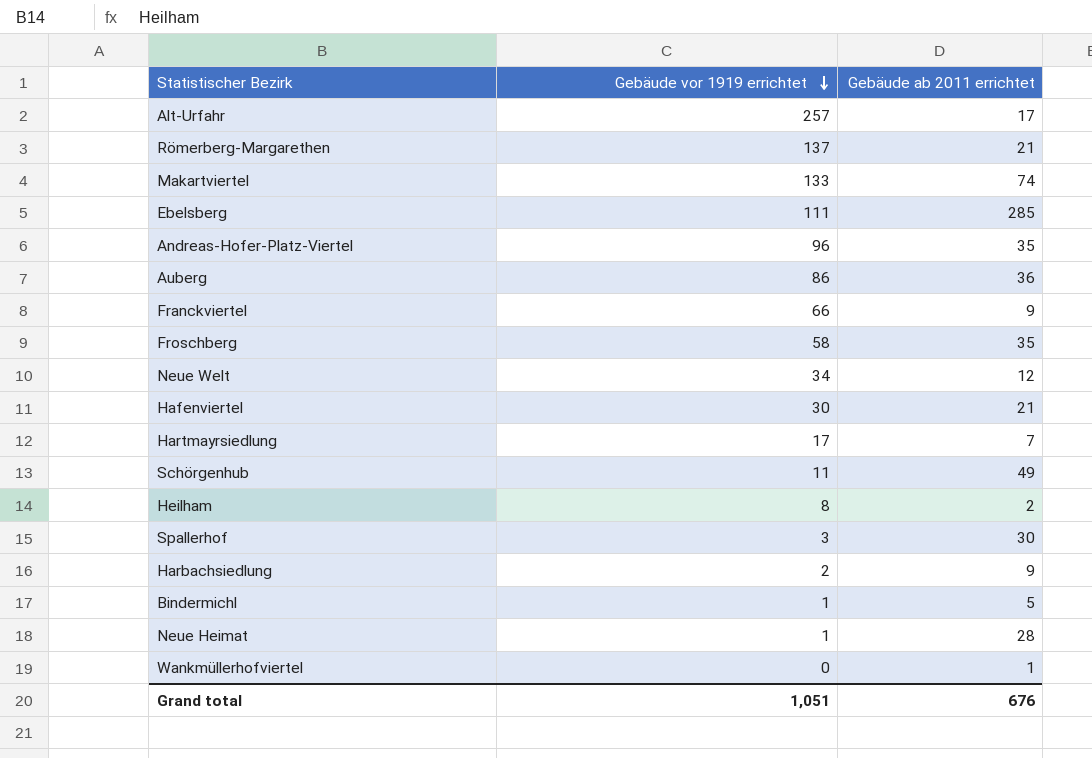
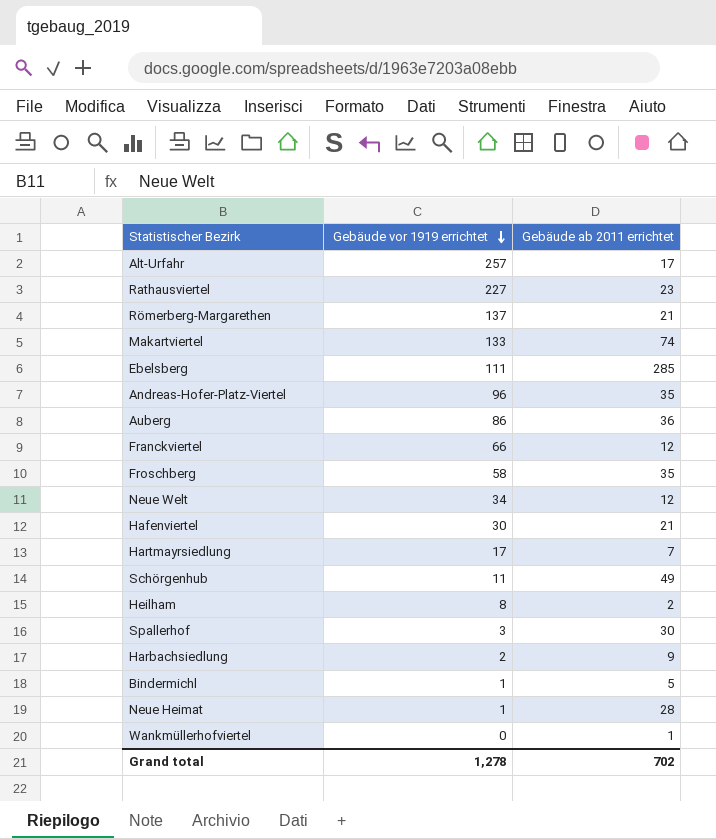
row Rathausviertel: none -> 227 | 23
Franckviertel | Gebäude ab 2011 errichtet: 9 -> 12
Grand total | Gebäude vor 1919 errichtet: 1,051 -> 1,278
Grand total | Gebäude ab 2011 errichtet: 676 -> 702

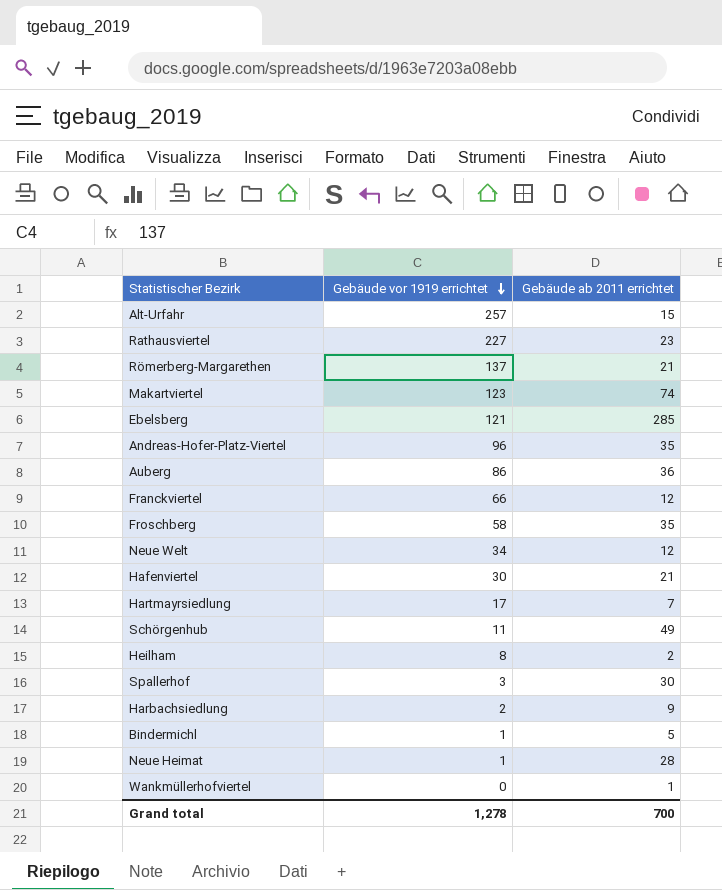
Alt-Urfahr | Gebäude ab 2011 errichtet: 17 -> 15
Makartviertel | Gebäude vor 1919 errichtet: 133 -> 123
Ebelsberg | Gebäude vor 1919 errichtet: 111 -> 121
Grand total | Gebäude ab 2011 errichtet: 702 -> 700

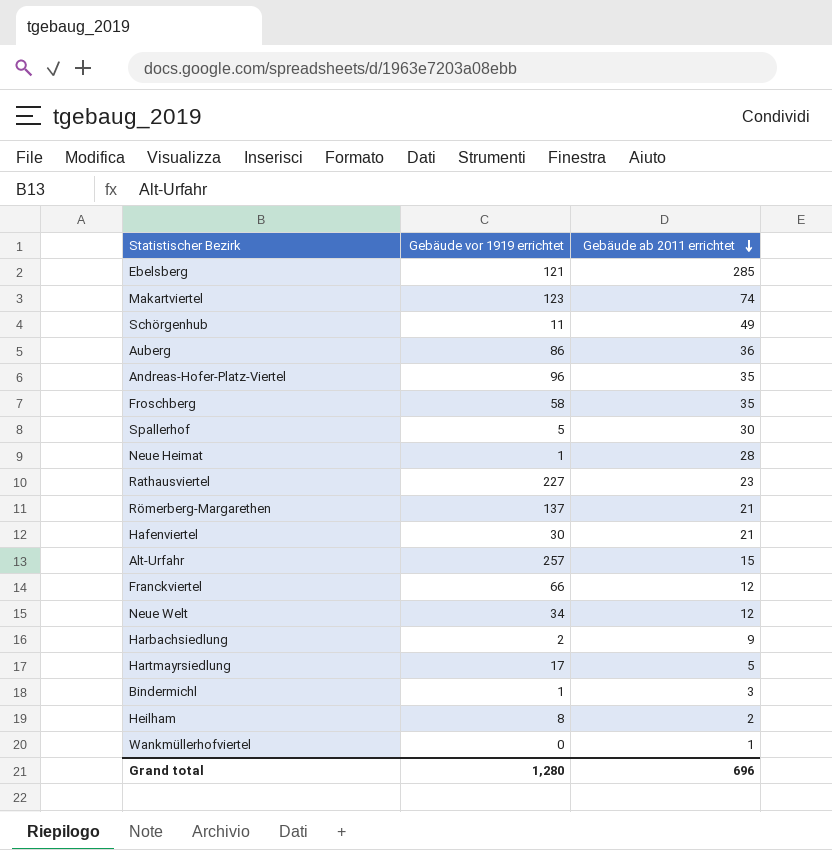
row order: Gebäude vor 1919 errichtet descending -> Gebäude ab 2011 errichtet descending
Spallerhof | Gebäude vor 1919 errichtet: 3 -> 5
Hartmayrsiedlung | Gebäude ab 2011 errichtet: 7 -> 5
Bindermichl | Gebäude ab 2011 errichtet: 5 -> 3
Grand total | Gebäude vor 1919 errichtet: 1,278 -> 1,280
Grand total | Gebäude ab 2011 errichtet: 700 -> 696

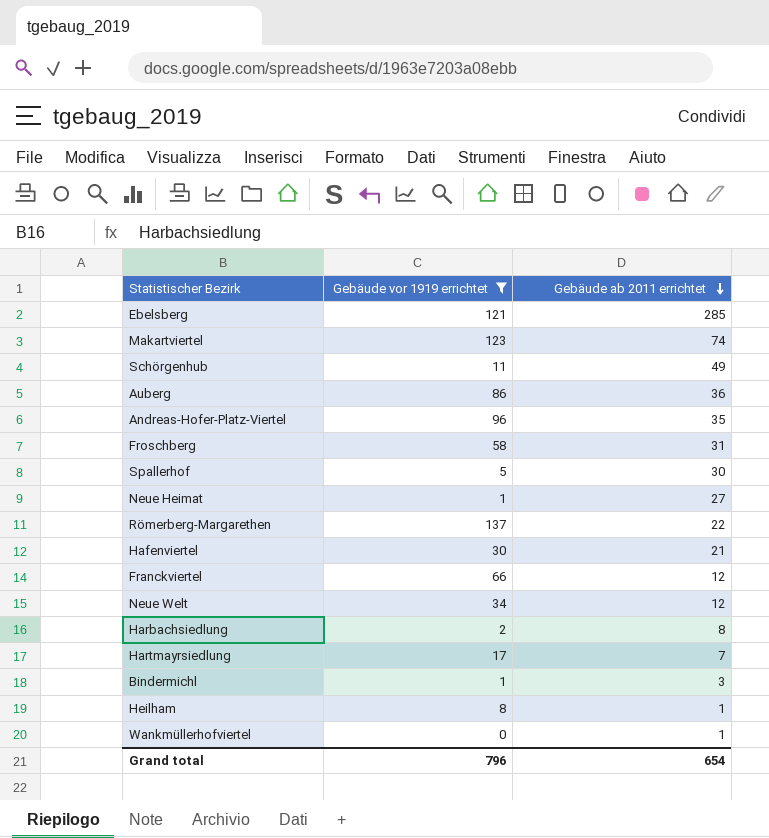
filter: none -> Gebäude vor 1919 errichtet <= 137
Froschberg | Gebäude ab 2011 errichtet: 35 -> 31
Neue Heimat | Gebäude ab 2011 errichtet: 28 -> 27
Römerberg-Margarethen | Gebäude ab 2011 errichtet: 21 -> 22
Harbachsiedlung | Gebäude ab 2011 errichtet: 9 -> 8
Hartmayrsiedlung | Gebäude ab 2011 errichtet: 5 -> 7
Heilham | Gebäude ab 2011 errichtet: 2 -> 1
Grand total | Gebäude vor 1919 errichtet: 1,280 -> 796
Grand total | Gebäude ab 2011 errichtet: 696 -> 654

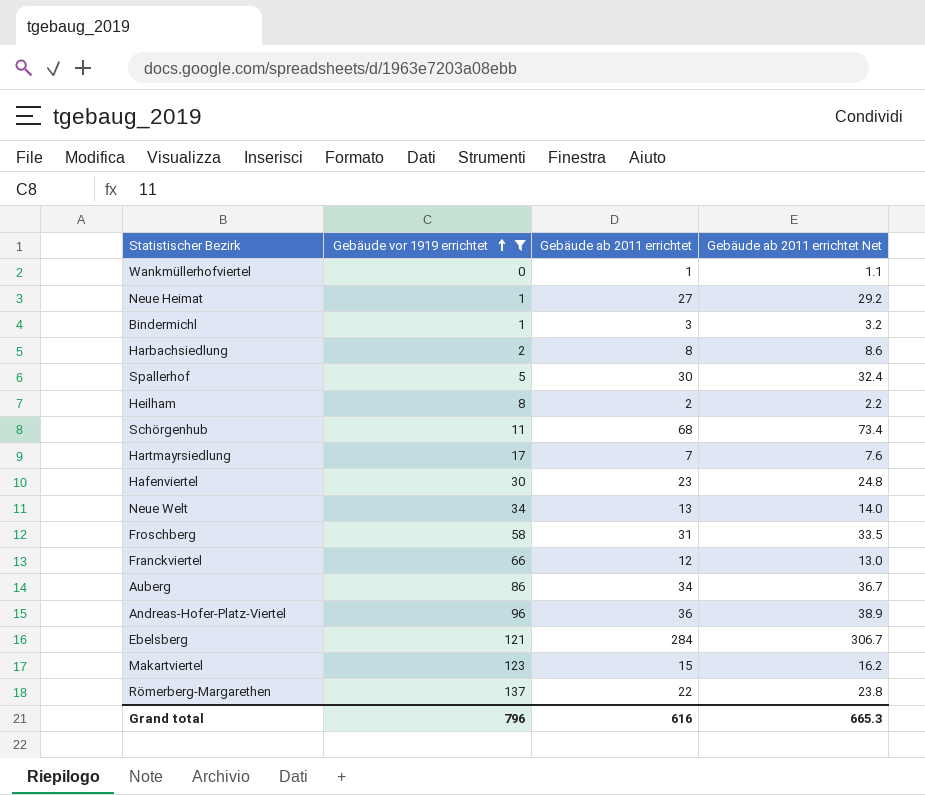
row order: Gebäude ab 2011 errichtet descending -> Gebäude vor 1919 errichtet ascending
column Gebäude ab 2011 errichtet Net | formula: none -> [Gebäude ab 2011 errichtet] * 1.08
Heilham | Gebäude ab 2011 errichtet: 1 -> 2
Schörgenhub | Gebäude ab 2011 errichtet: 49 -> 68
Hafenviertel | Gebäude ab 2011 errichtet: 21 -> 23
Neue Welt | Gebäude ab 2011 errichtet: 12 -> 13
Auberg | Gebäude ab 2011 errichtet: 36 -> 34
Andreas-Hofer-Platz-Viertel | Gebäude ab 2011 errichtet: 35 -> 36
Ebelsberg | Gebäude ab 2011 errichtet: 285 -> 284
Makartviertel | Gebäude ab 2011 errichtet: 74 -> 15
Grand total | Gebäude ab 2011 errichtet: 654 -> 616

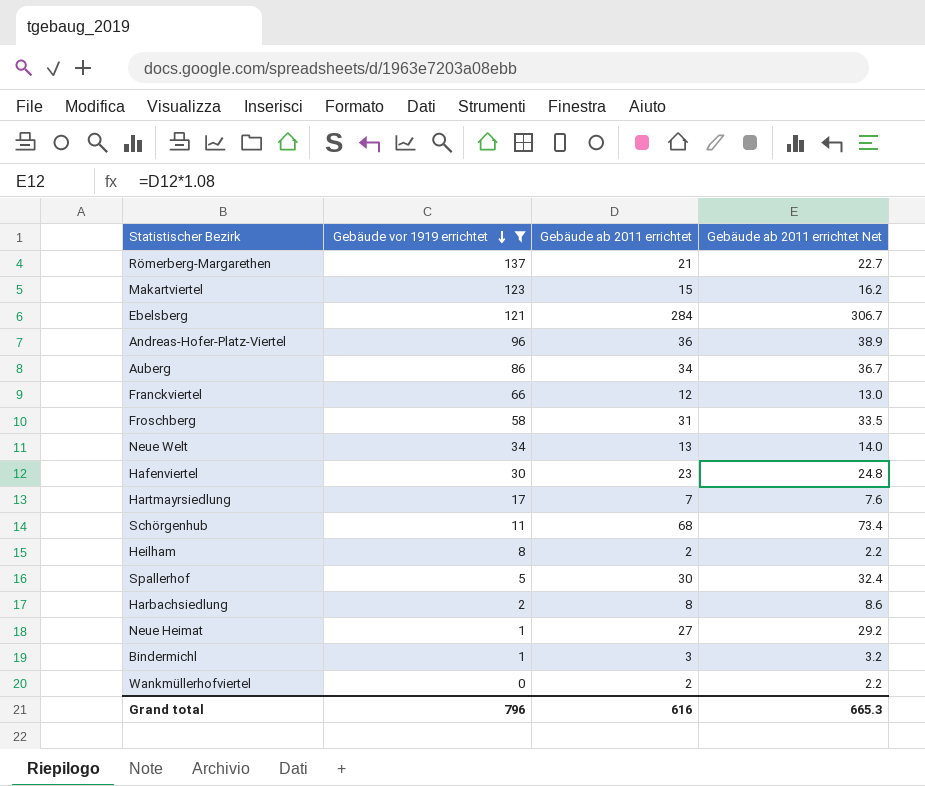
row order: Gebäude vor 1919 errichtet ascending -> Gebäude vor 1919 errichtet descending
Römerberg-Margarethen | Gebäude ab 2011 errichtet: 22 -> 21
Römerberg-Margarethen | Gebäude ab 2011 errichtet Net: 23.8 -> 22.7
Wankmüllerhofviertel | Gebäude ab 2011 errichtet: 1 -> 2
Wankmüllerhofviertel | Gebäude ab 2011 errichtet Net: 1.1 -> 2.2

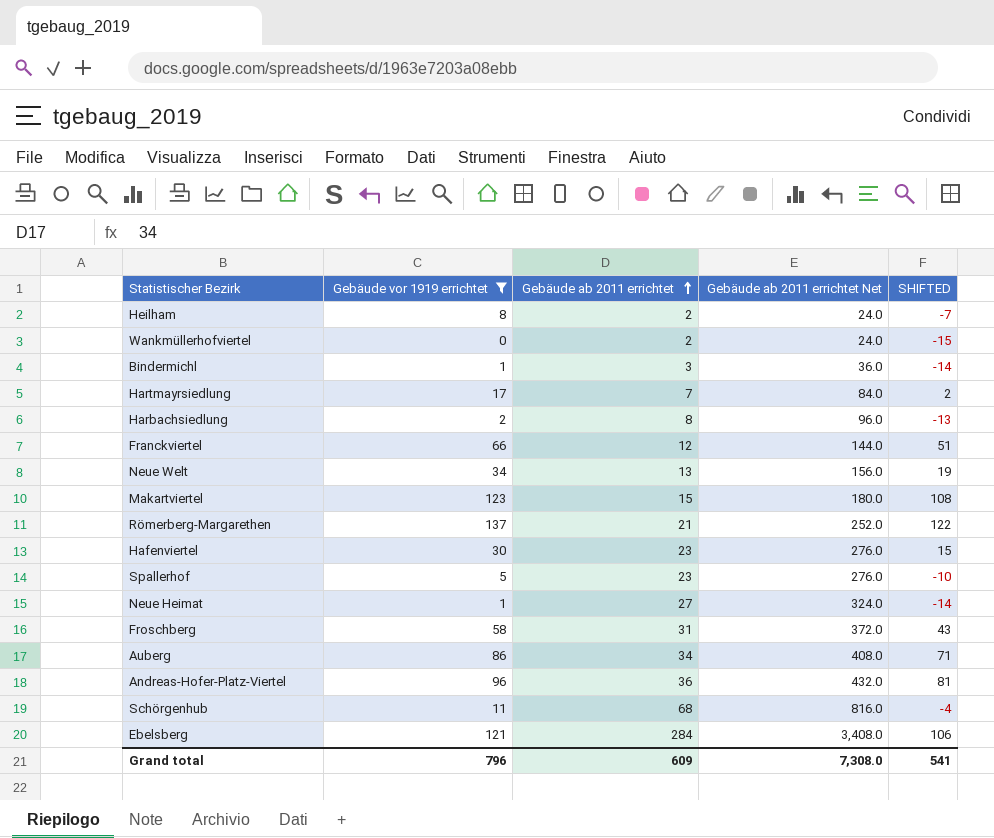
row order: Gebäude vor 1919 errichtet descending -> Gebäude ab 2011 errichtet ascending
column Gebäude ab 2011 errichtet Net | formula: [Gebäude ab 2011 errichtet] * 1.08 -> [Gebäude ab 2011 errichtet] * 12
column SHIFTED | formula: none -> [Gebäude vor 1919 errichtet] - 15
Spallerhof | Gebäude ab 2011 errichtet: 30 -> 23
Grand total | Gebäude ab 2011 errichtet: 616 -> 609
Grand total | Gebäude ab 2011 errichtet Net: 665.3 -> 7,308.0

